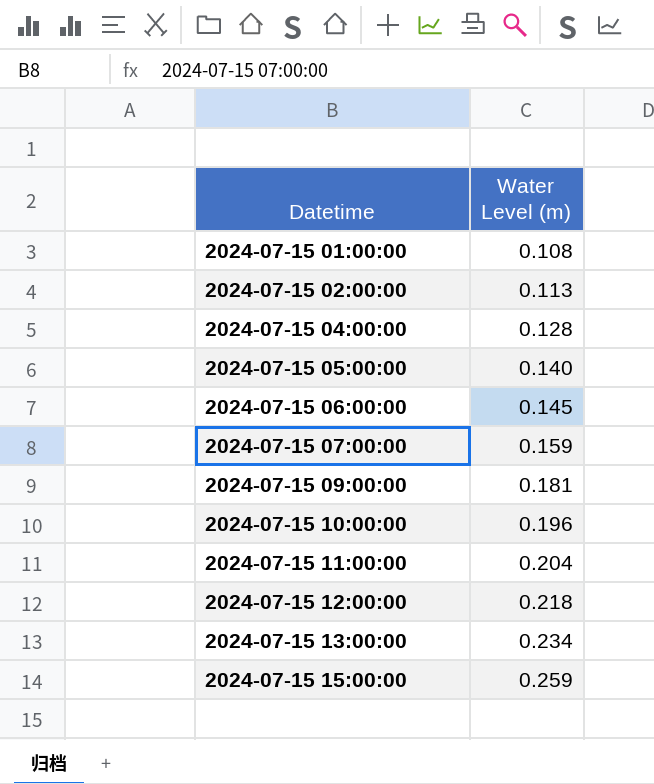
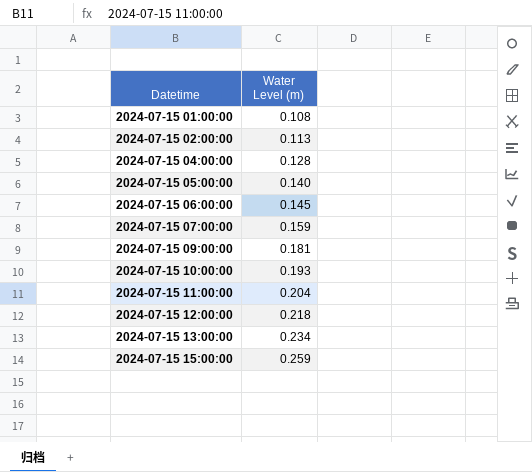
2024-07-15 10:00:00 | Water Level (m): 0.196 -> 0.193

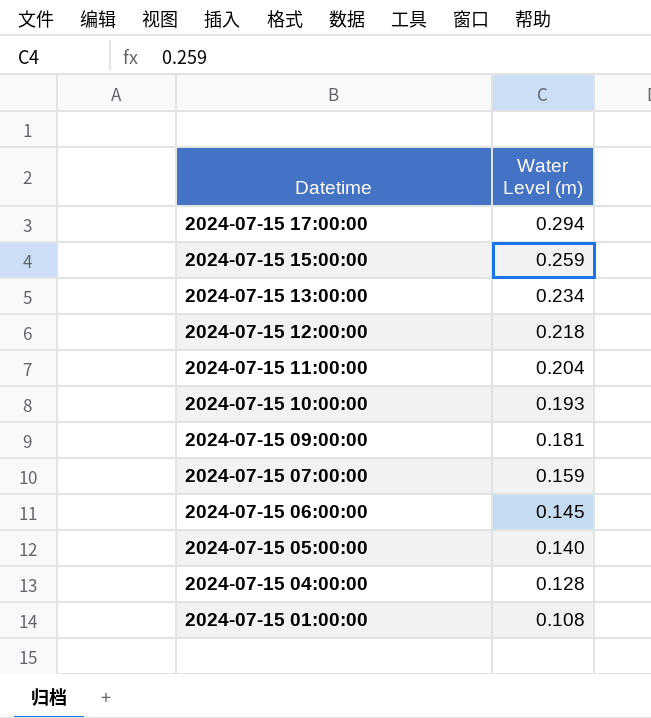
row order: Datetime ascending -> Datetime descending
row 2024-07-15 02:00:00: 0.113 -> none
row 2024-07-15 17:00:00: none -> 0.294

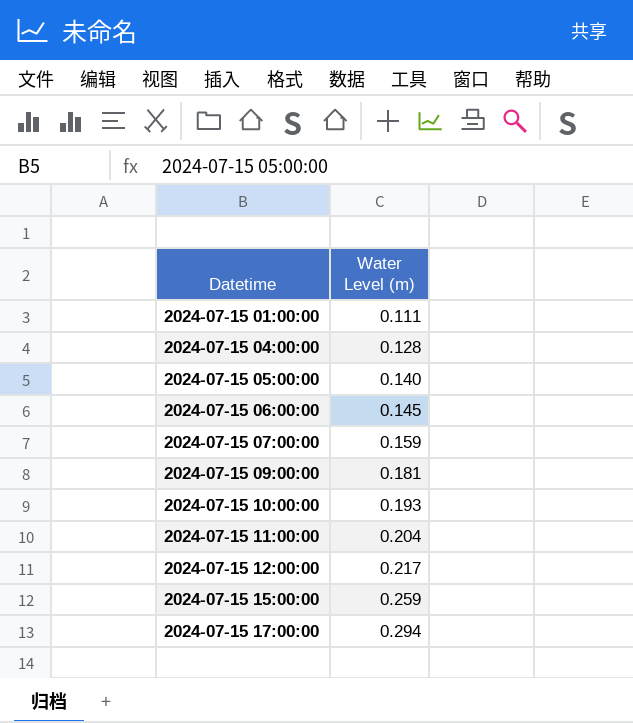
row order: Datetime descending -> Datetime ascending
row 2024-07-15 13:00:00: 0.234 -> none
2024-07-15 01:00:00 | Water Level (m): 0.108 -> 0.111
2024-07-15 12:00:00 | Water Level (m): 0.218 -> 0.217

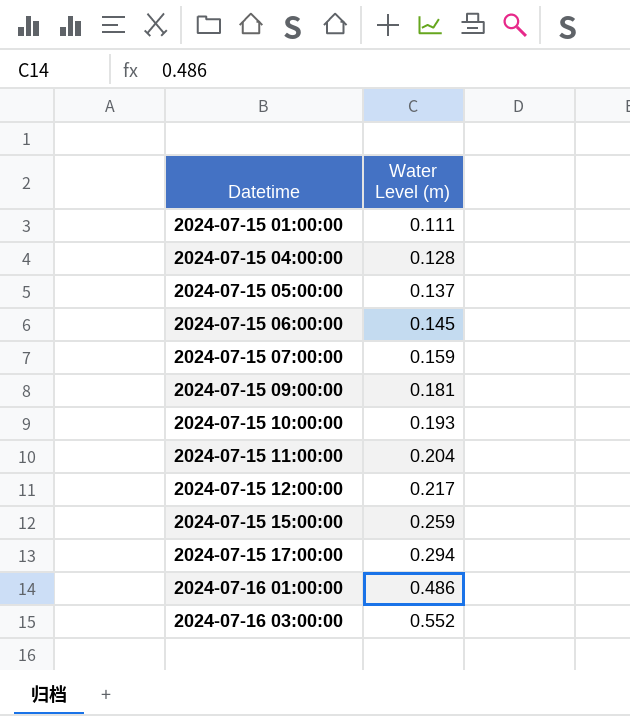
2024-07-15 05:00:00 | Water Level (m): 0.140 -> 0.137
row 2024-07-16 01:00:00: none -> 0.486
row 2024-07-16 03:00:00: none -> 0.552

